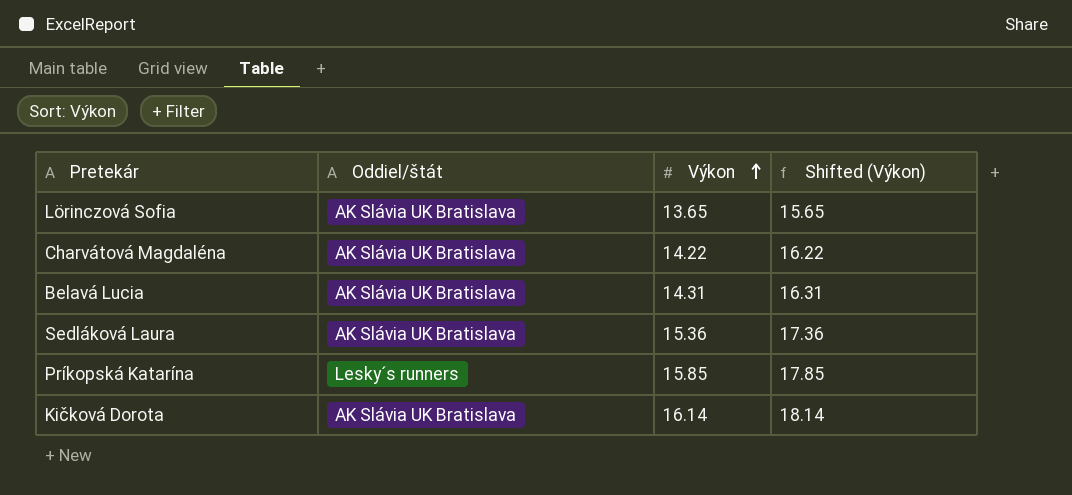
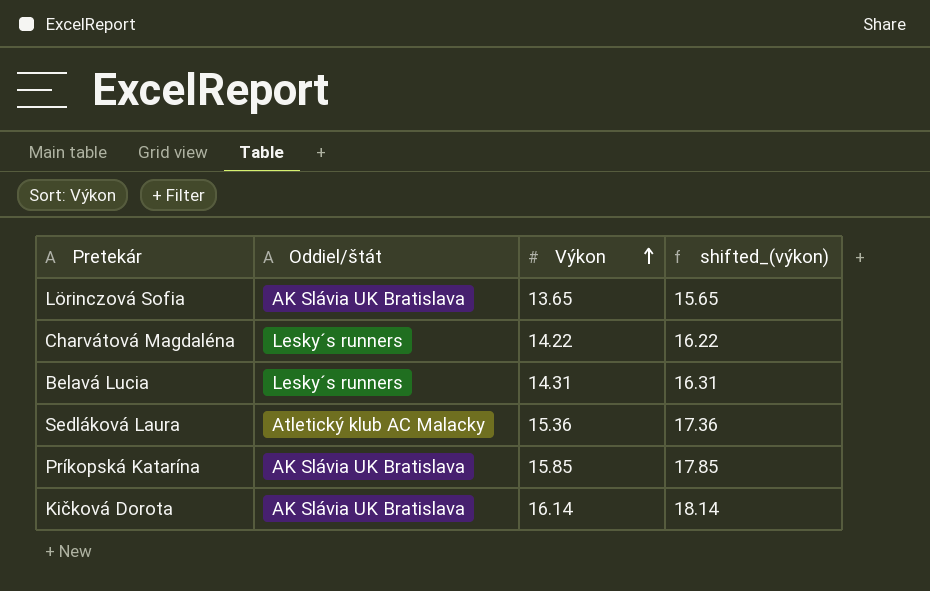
column name: Shifted (Výkon) -> shifted_(výkon)
Charvátová Magdaléna | Oddiel/štát: AK Slávia UK Bratislava -> Lesky´s runners
Belavá Lucia | Oddiel/štát: AK Slávia UK Bratislava -> Lesky´s runners
Sedláková Laura | Oddiel/štát: AK Slávia UK Bratislava -> Atletický klub AC Malacky
Príkopská Katarína | Oddiel/štát: Lesky´s runners -> AK Slávia UK Bratislava

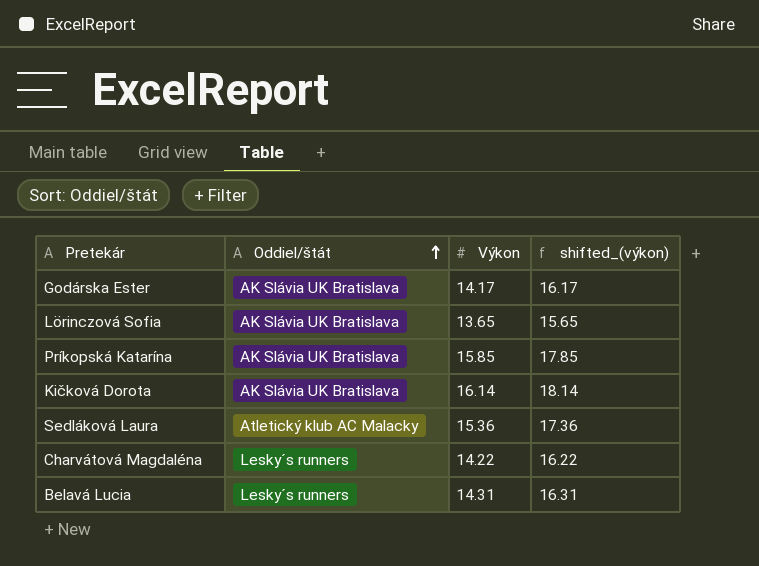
row order: Výkon ascending -> Oddiel/štát ascending
row Godárska Ester: none -> AK Slávia UK Bratislava | 14.17 | 16.17

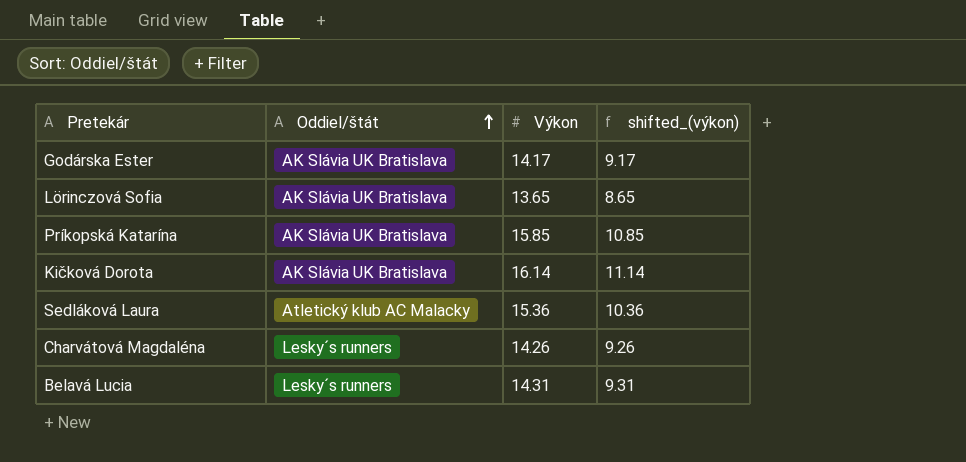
column shifted_(výkon) | formula: [Výkon] + 2 -> [Výkon] - 5
Charvátová Magdaléna | Výkon: 14.22 -> 14.26

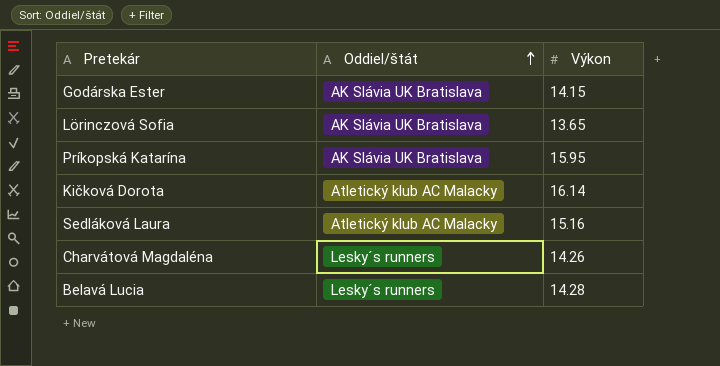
column shifted_(výkon) | formula: [Výkon] - 5 -> none
Godárska Ester | Výkon: 14.17 -> 14.15
Príkopská Katarína | Výkon: 15.85 -> 15.95
Kičková Dorota | Oddiel/štát: AK Slávia UK Bratislava -> Atletický klub AC Malacky
Sedláková Laura | Výkon: 15.36 -> 15.16
Belavá Lucia | Výkon: 14.31 -> 14.28

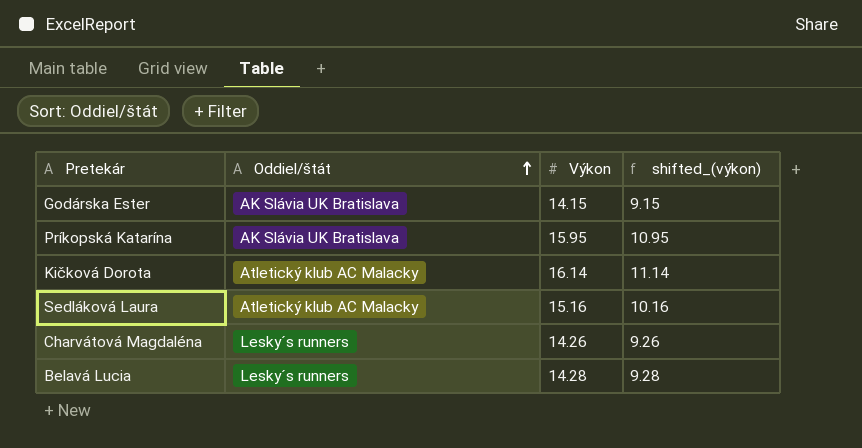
column shifted_(výkon) | formula: none -> [Výkon] - 5
row Lörinczová Sofia: AK Slávia UK Bratislava | 13.65 -> none

